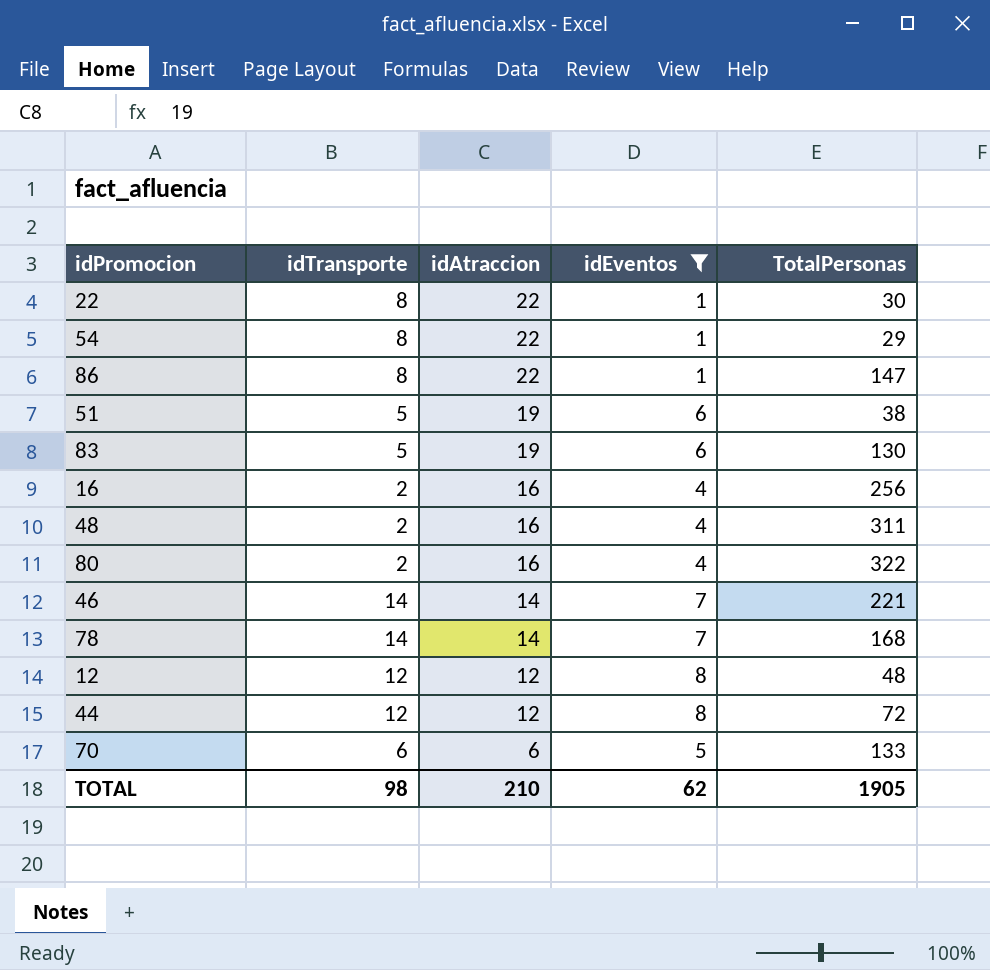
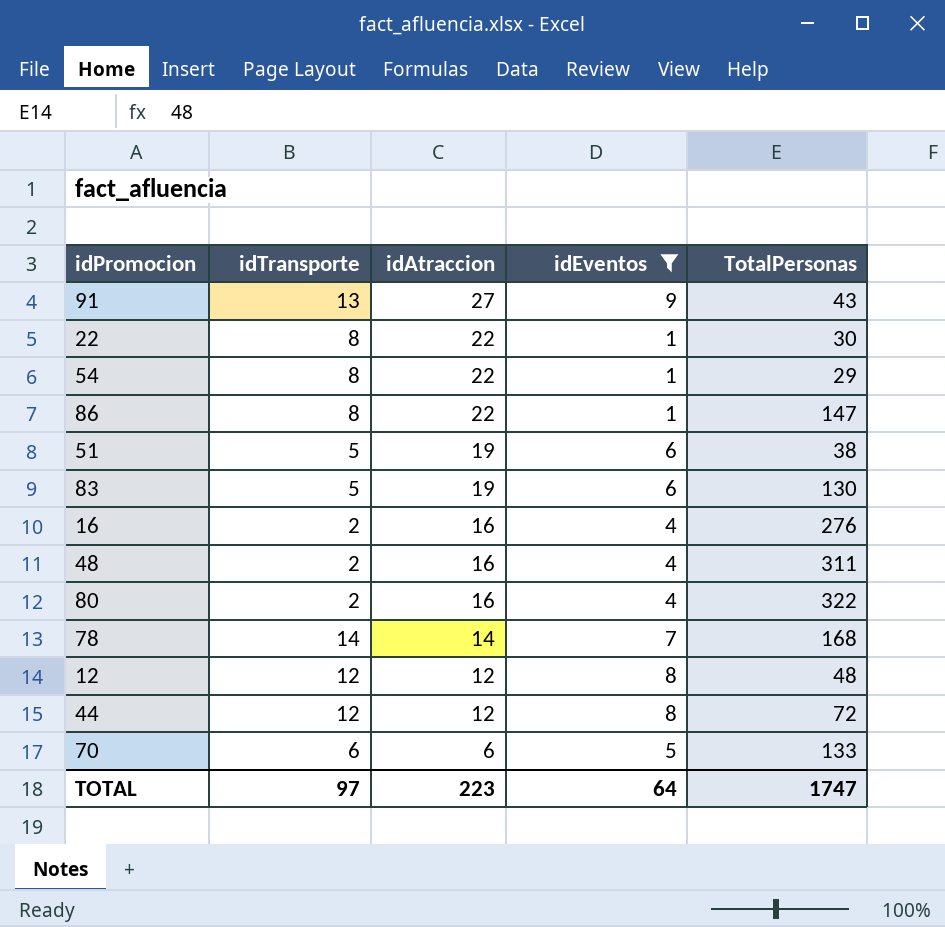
row 46: 14 | 14 | 7 | 221 -> none
row 91: none -> 13 | 27 | 9 | 43
16 | TotalPersonas: 256 -> 276
TOTAL | idTransporte: 98 -> 97
TOTAL | idAtraccion: 210 -> 223
TOTAL | idEventos: 62 -> 64
TOTAL | TotalPersonas: 1905 -> 1747

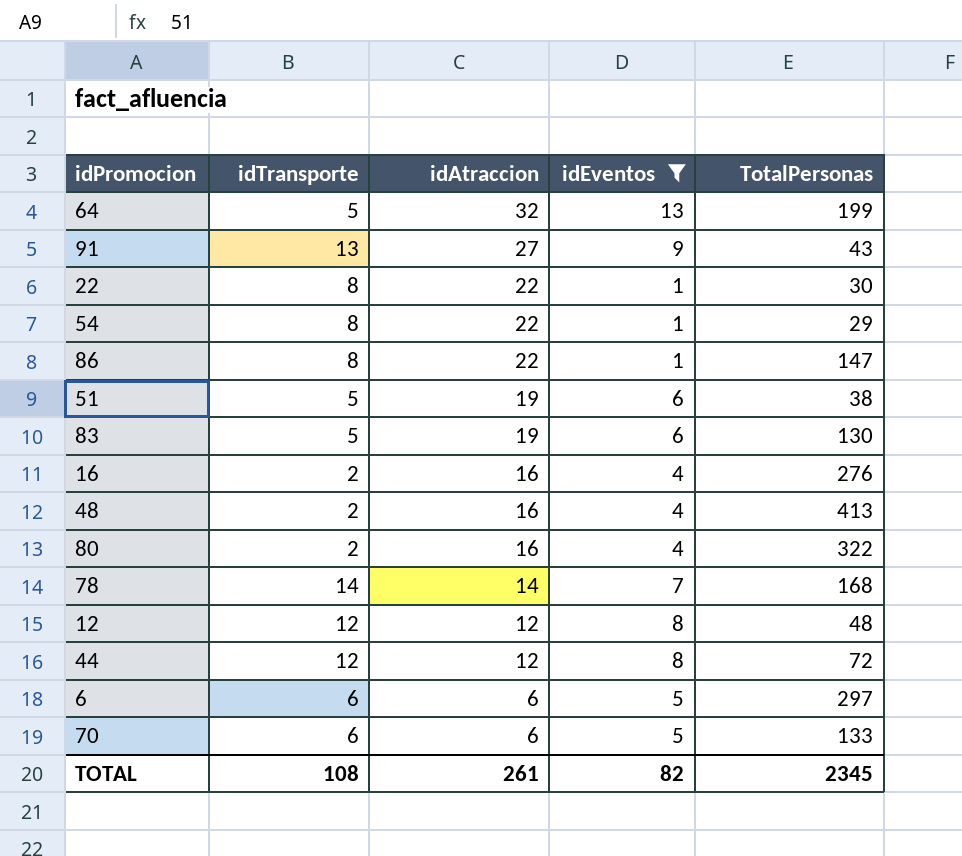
row 64: none -> 5 | 32 | 13 | 199
48 | TotalPersonas: 311 -> 413
row 6: none -> 6 | 6 | 5 | 297
TOTAL | idTransporte: 97 -> 108
TOTAL | idAtraccion: 223 -> 261
TOTAL | idEventos: 64 -> 82
TOTAL | TotalPersonas: 1747 -> 2345

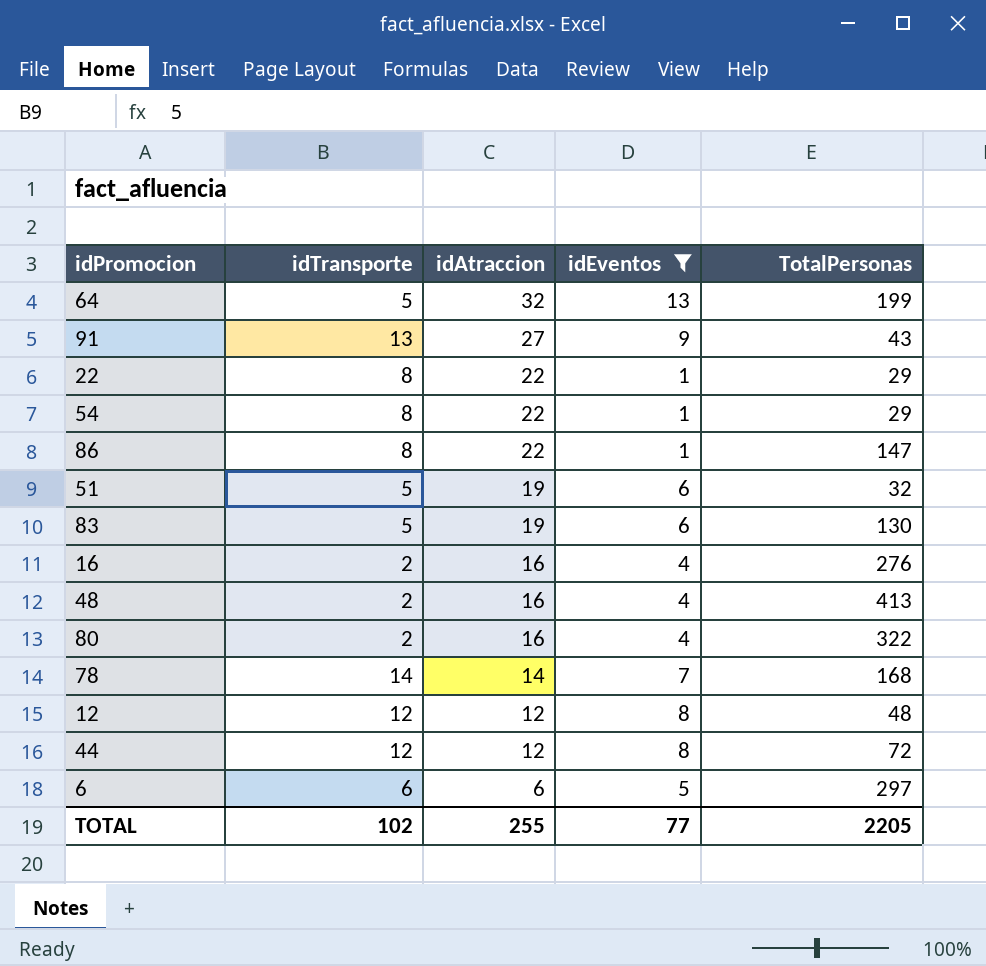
row 70: 6 | 6 | 5 | 133 -> none
22 | TotalPersonas: 30 -> 29
51 | TotalPersonas: 38 -> 32
TOTAL | idTransporte: 108 -> 102
TOTAL | idAtraccion: 261 -> 255
TOTAL | idEventos: 82 -> 77
TOTAL | TotalPersonas: 2345 -> 2205

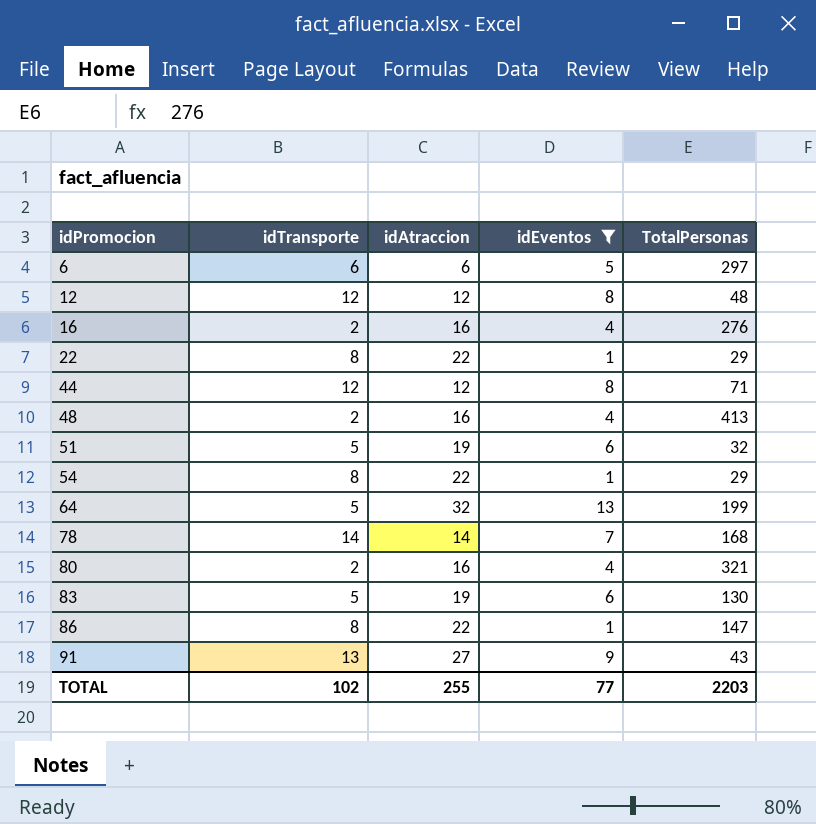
row order: idAtraccion descending -> idPromocion ascending
44 | TotalPersonas: 72 -> 71
80 | TotalPersonas: 322 -> 321
TOTAL | TotalPersonas: 2205 -> 2203

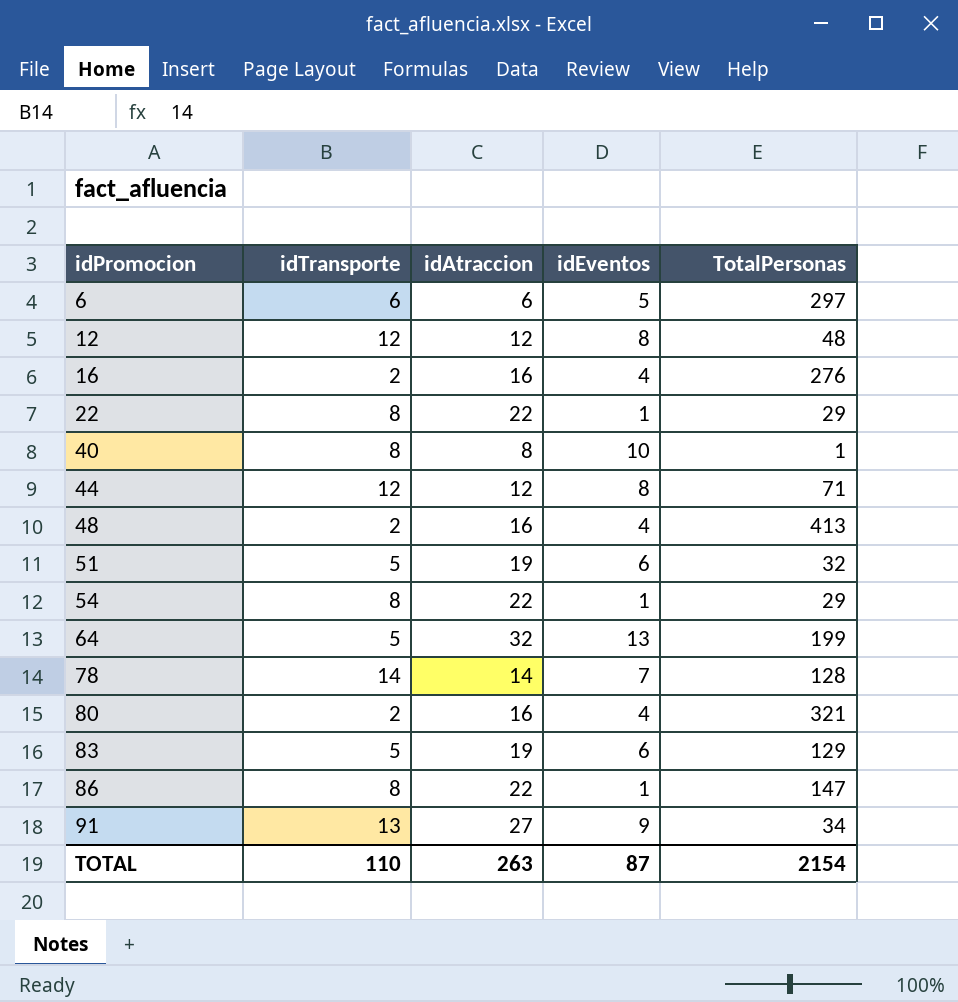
filter: idEventos != 10 -> none
78 | TotalPersonas: 168 -> 128
83 | TotalPersonas: 130 -> 129
91 | TotalPersonas: 43 -> 34
TOTAL | idTransporte: 102 -> 110
TOTAL | idAtraccion: 255 -> 263
TOTAL | idEventos: 77 -> 87
TOTAL | TotalPersonas: 2203 -> 2154

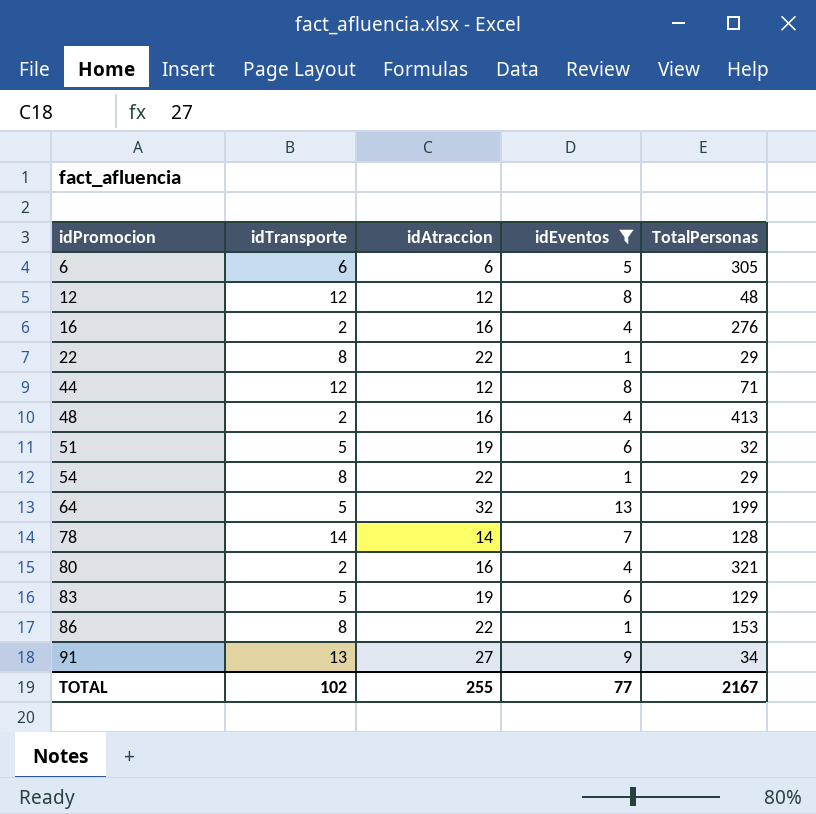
filter: none -> idEventos != 10
6 | TotalPersonas: 297 -> 305
86 | TotalPersonas: 147 -> 153
TOTAL | idTransporte: 110 -> 102
TOTAL | idAtraccion: 263 -> 255
TOTAL | idEventos: 87 -> 77
TOTAL | TotalPersonas: 2154 -> 2167

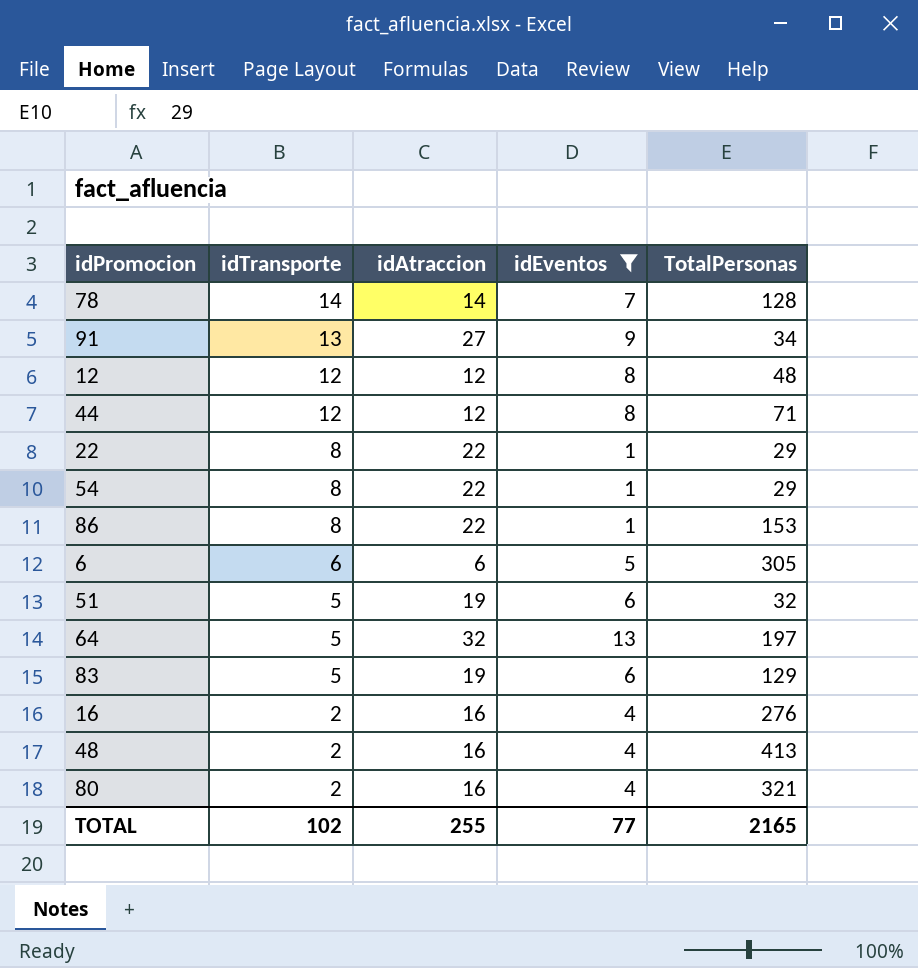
row order: idPromocion ascending -> idTransporte descending
64 | TotalPersonas: 199 -> 197
TOTAL | TotalPersonas: 2167 -> 2165

